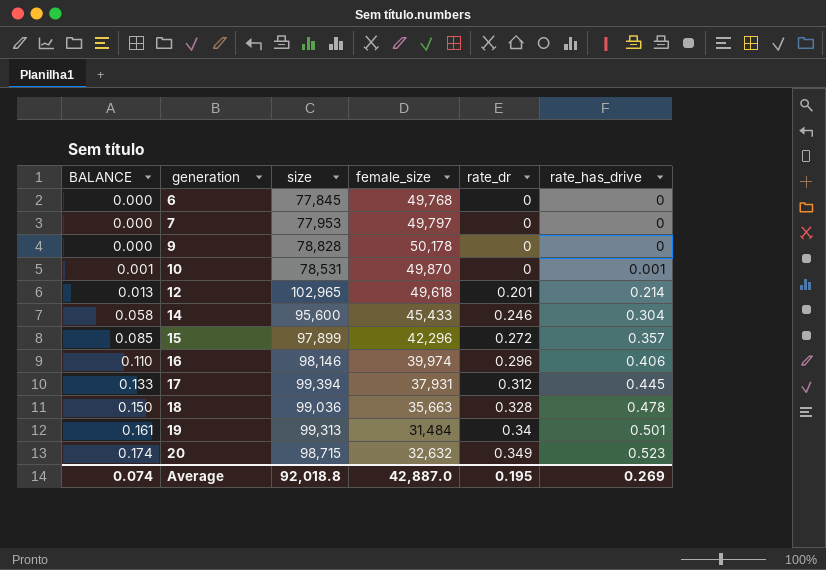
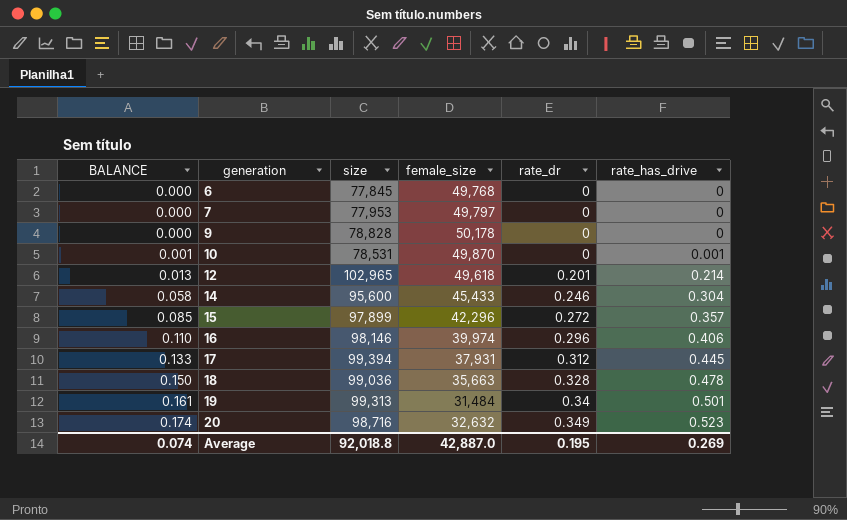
20 | size: 98,715 -> 98,716

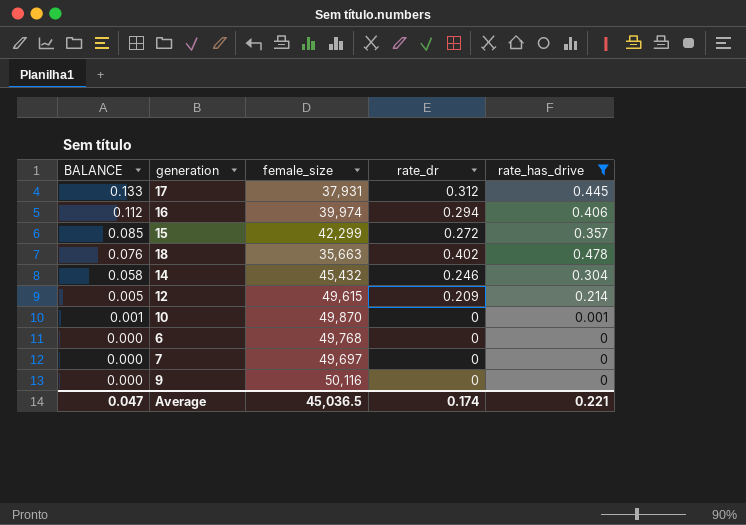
filter: none -> rate_has_drive <= 0.478
row order: BALANCE ascending -> BALANCE descending
column size | position: 3 -> none
16 | BALANCE: 0.110 -> 0.112
16 | rate_dr: 0.296 -> 0.294
15 | female_size: 42,296 -> 42,299
18 | BALANCE: 0.150 -> 0.076
18 | rate_dr: 0.328 -> 0.402
14 | female_size: 45,433 -> 45,432
12 | BALANCE: 0.013 -> 0.005
12 | female_size: 49,618 -> 49,615
12 | rate_dr: 0.201 -> 0.209
7 | female_size: 49,797 -> 49,697
9 | female_size: 50,178 -> 50,116
Average | BALANCE: 0.074 -> 0.047
Average | female_size: 42,887.0 -> 45,036.5
Average | rate_dr: 0.195 -> 0.174
Average | rate_has_drive: 0.269 -> 0.221

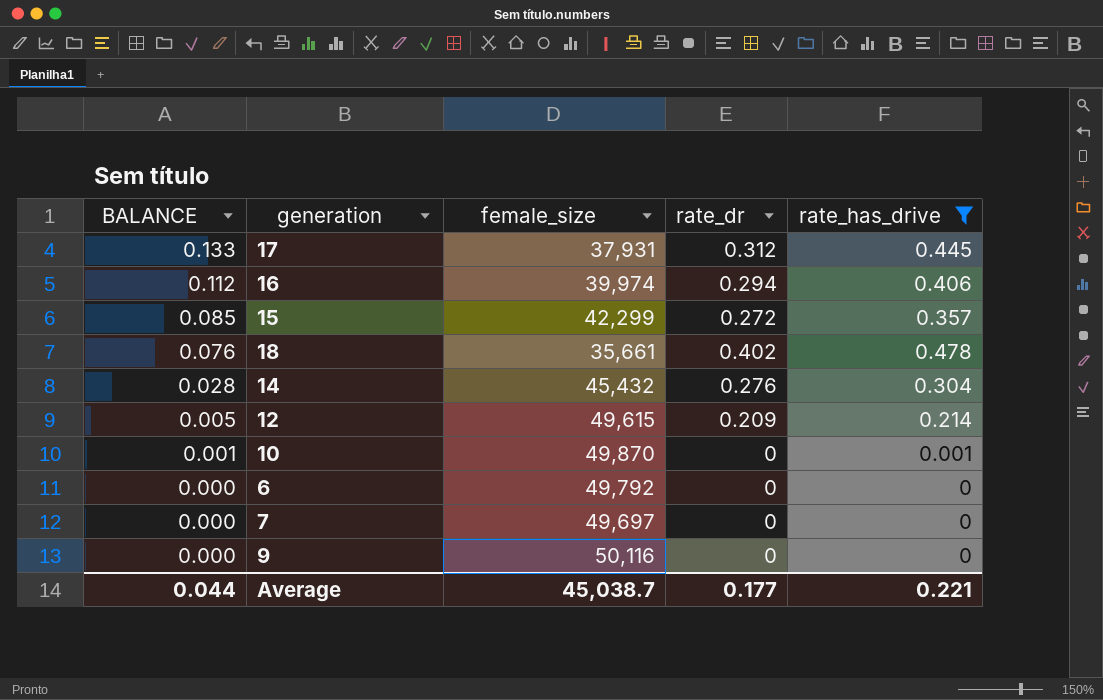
18 | female_size: 35,663 -> 35,661
14 | BALANCE: 0.058 -> 0.028
14 | rate_dr: 0.246 -> 0.276
6 | female_size: 49,768 -> 49,792
Average | BALANCE: 0.047 -> 0.044
Average | female_size: 45,036.5 -> 45,038.7
Average | rate_dr: 0.174 -> 0.177

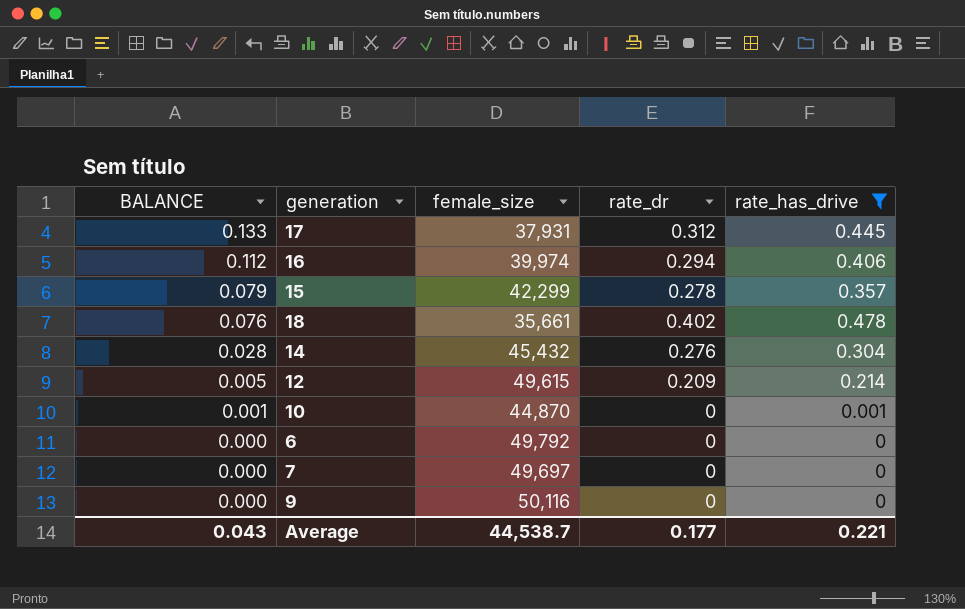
15 | BALANCE: 0.085 -> 0.079
15 | rate_dr: 0.272 -> 0.278
10 | female_size: 49,870 -> 44,870
Average | BALANCE: 0.044 -> 0.043
Average | female_size: 45,038.7 -> 44,538.7

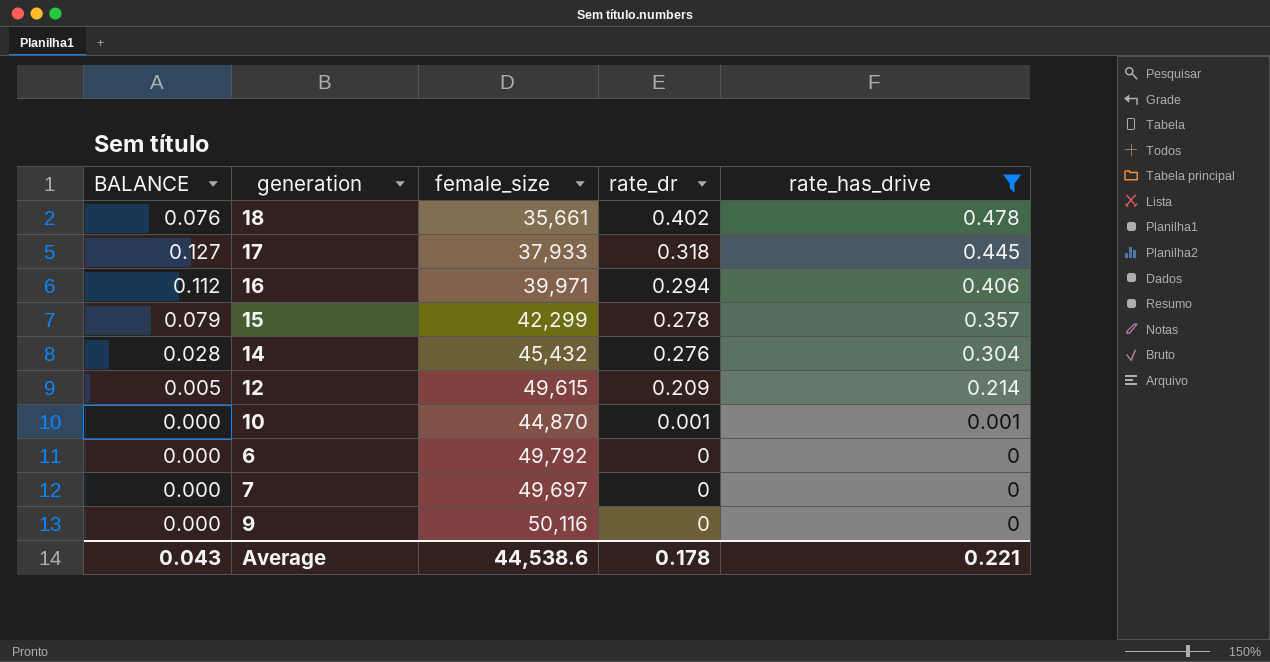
row order: BALANCE descending -> rate_dr descending
17 | BALANCE: 0.133 -> 0.127
17 | female_size: 37,931 -> 37,933
17 | rate_dr: 0.312 -> 0.318
16 | female_size: 39,974 -> 39,971
10 | BALANCE: 0.001 -> 0.000
10 | rate_dr: 0 -> 0.001
Average | female_size: 44,538.7 -> 44,538.6
Average | rate_dr: 0.177 -> 0.178

